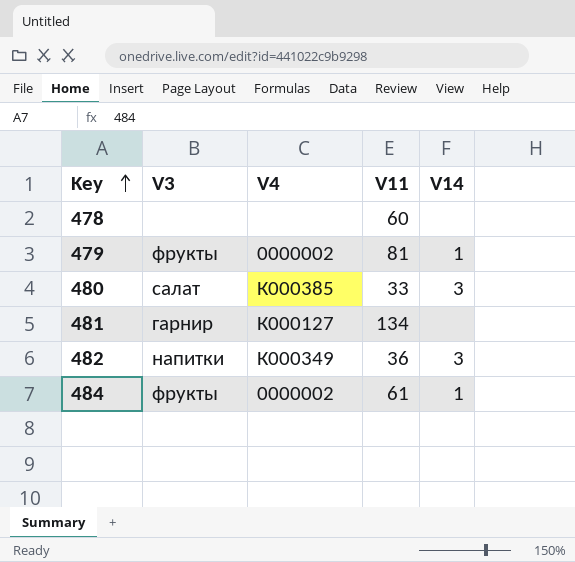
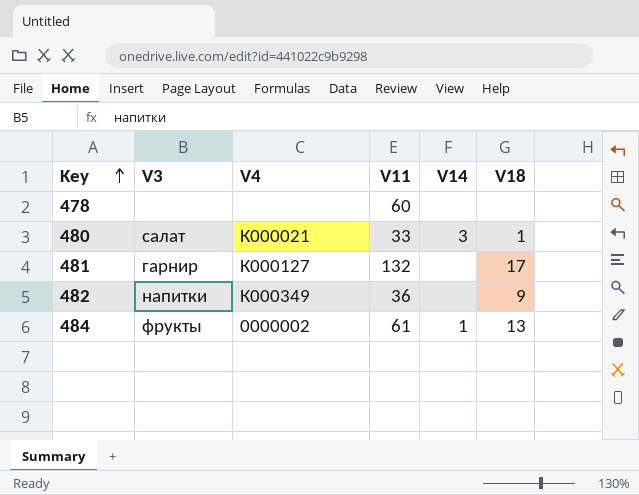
column V18 | position: none -> 6
row 479: фрукты | 0000002 | 81 | 1 -> none
480 | V4: К000385 -> К000021
481 | V11: 134 -> 132
482 | V14: 3 -> none

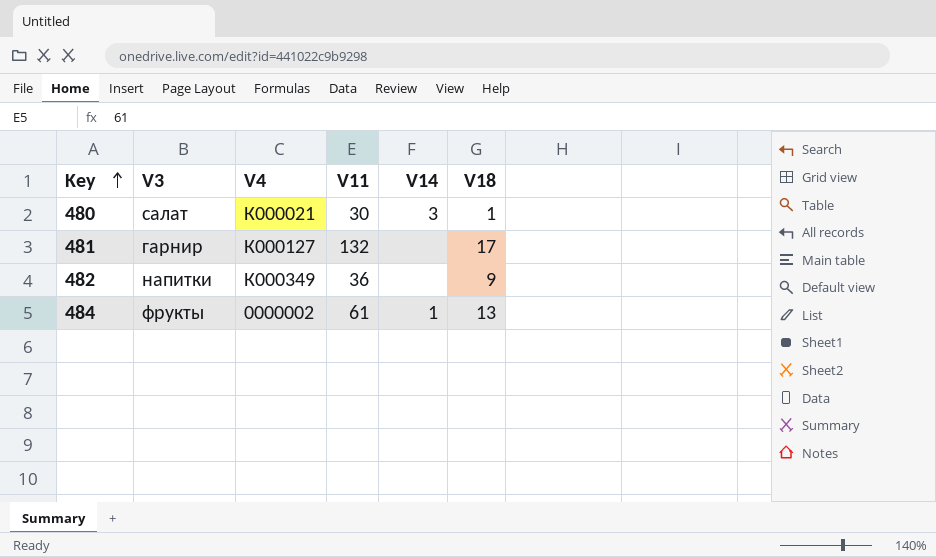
row 478: none | none | 60 | none | none -> none
480 | V11: 33 -> 30

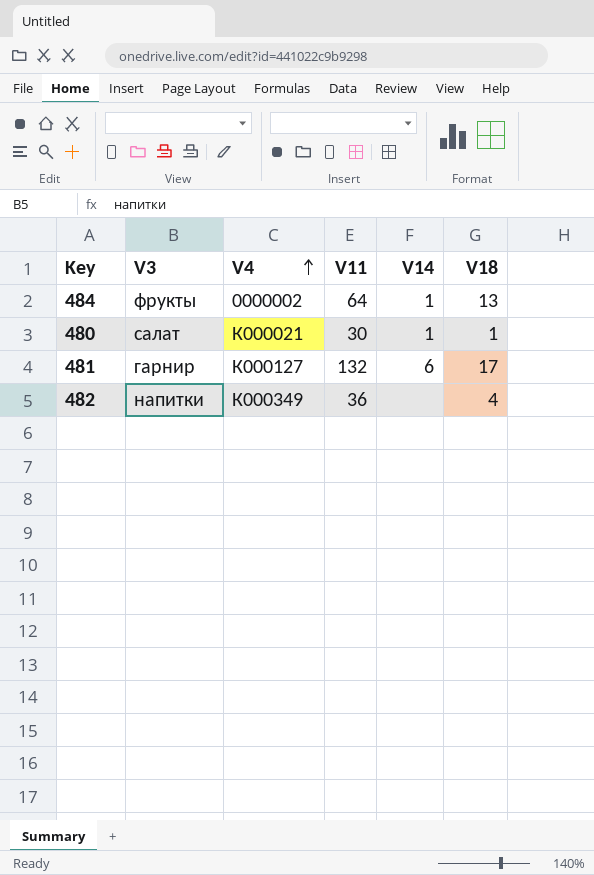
row order: Key ascending -> V4 ascending
484 | V11: 61 -> 64
480 | V14: 3 -> 1
481 | V14: none -> 6
482 | V18: 9 -> 4

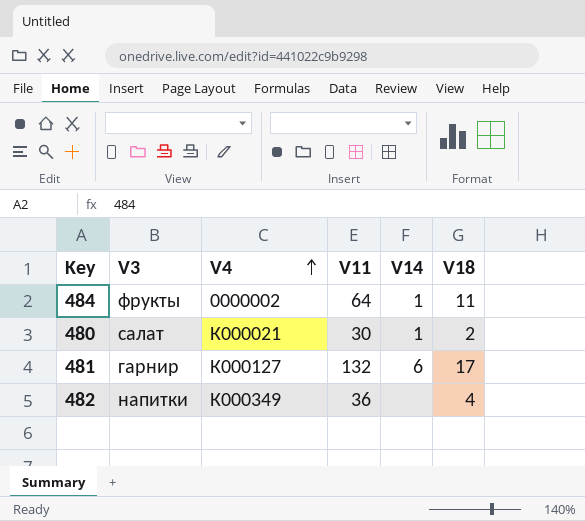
484 | V18: 13 -> 11
480 | V18: 1 -> 2

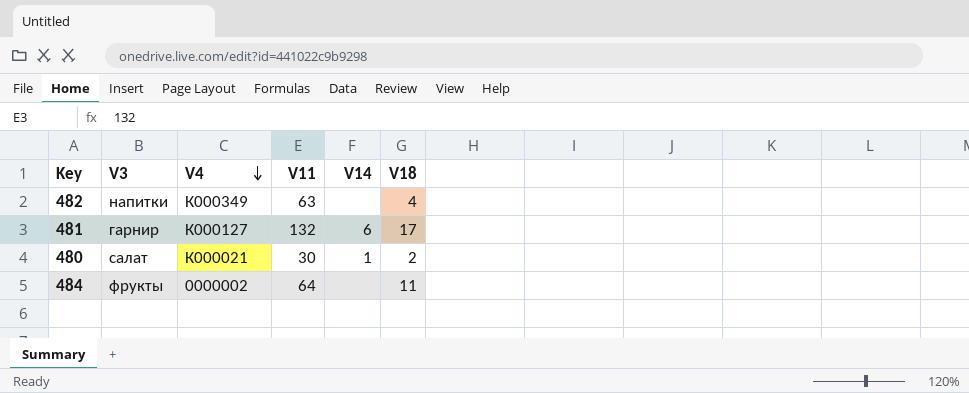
row order: V4 ascending -> V4 descending
482 | V11: 36 -> 63
484 | V14: 1 -> none

